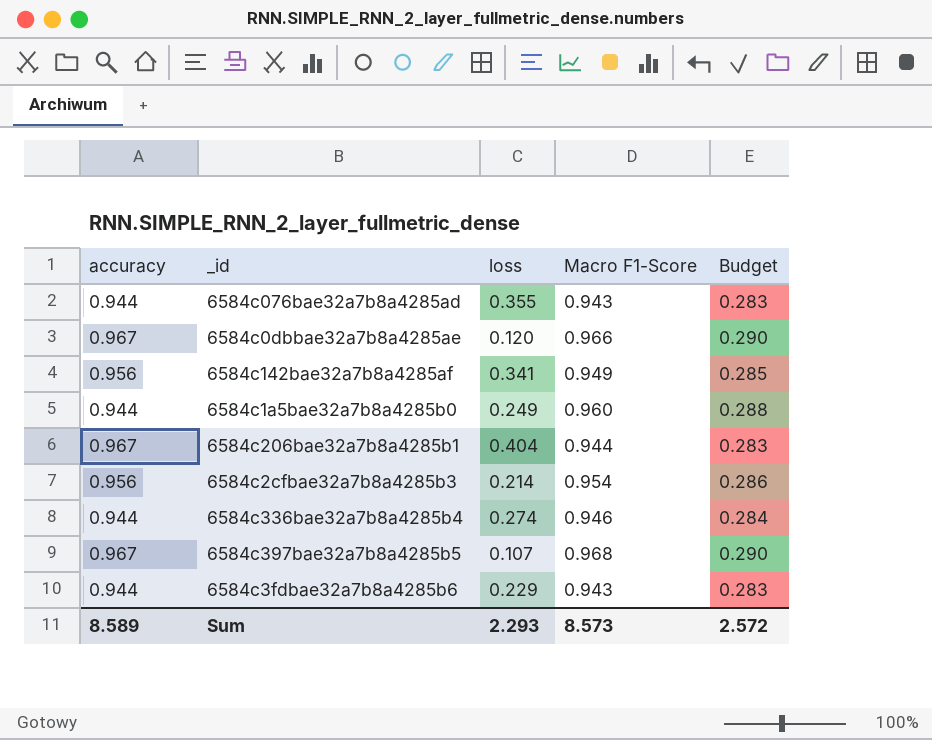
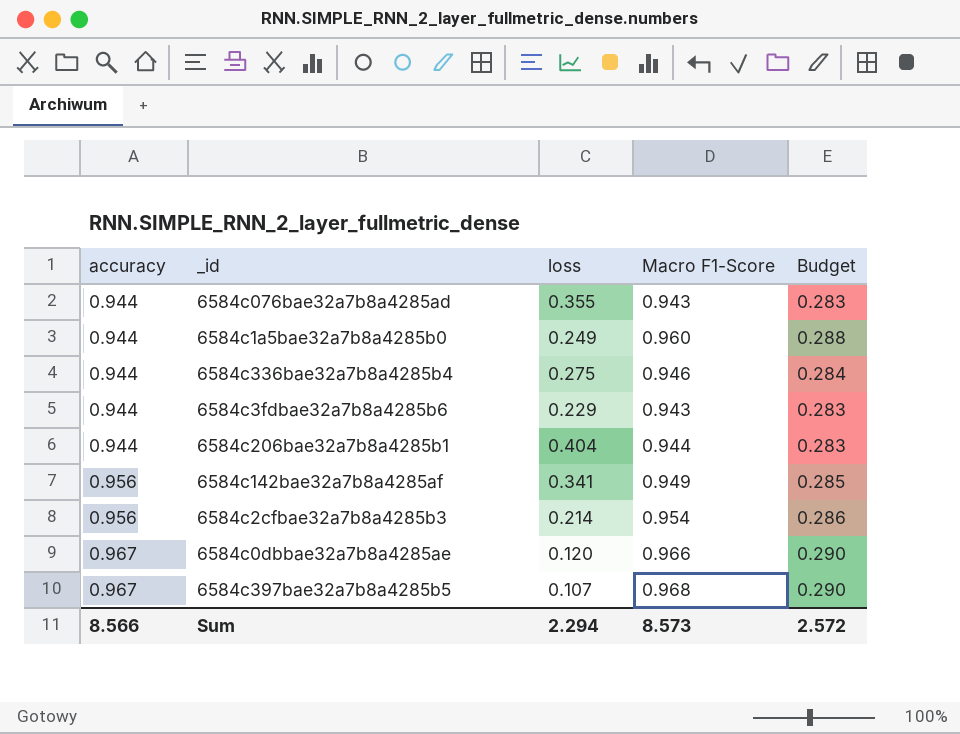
row order: none -> accuracy ascending
6584c336bae32a7b8a4285b4 | loss: 0.274 -> 0.275
6584c206bae32a7b8a4285b1 | accuracy: 0.967 -> 0.944
Sum | accuracy: 8.589 -> 8.566
Sum | loss: 2.293 -> 2.294

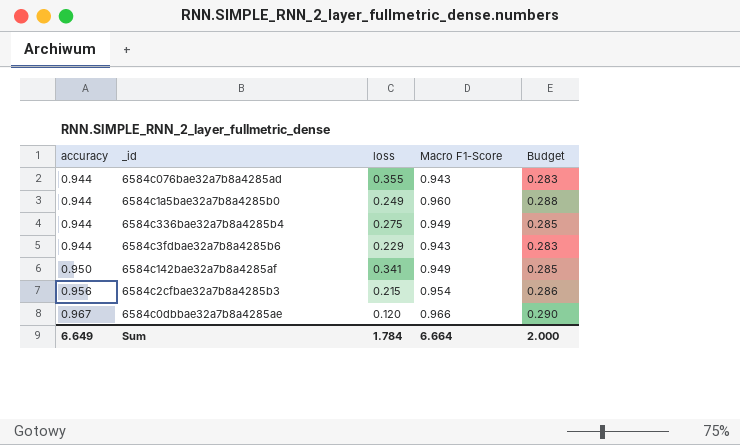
row 6584c206bae32a7b8a4285b1: 0.944 | 0.404 | 0.944 | 0.283 -> none
row 6584c397bae32a7b8a4285b5: 0.967 | 0.107 | 0.968 | 0.290 -> none
6584c336bae32a7b8a4285b4 | Macro F1-Score: 0.946 -> 0.949
6584c336bae32a7b8a4285b4 | Budget: 0.284 -> 0.285
6584c142bae32a7b8a4285af | accuracy: 0.956 -> 0.950
6584c2cfbae32a7b8a4285b3 | loss: 0.214 -> 0.215
Sum | accuracy: 8.566 -> 6.649
Sum | loss: 2.294 -> 1.784
Sum | Macro F1-Score: 8.573 -> 6.664
Sum | Budget: 2.572 -> 2.000

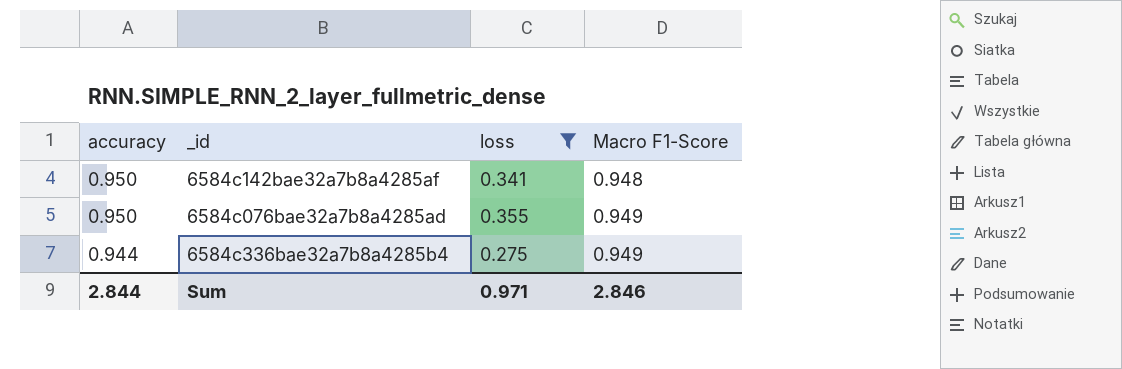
filter: none -> loss >= 0.275
row order: accuracy ascending -> accuracy descending
column Budget | formula: [Macro F1-Score] * 0.3 -> none
6584c142bae32a7b8a4285af | Macro F1-Score: 0.949 -> 0.948
6584c076bae32a7b8a4285ad | accuracy: 0.944 -> 0.950
6584c076bae32a7b8a4285ad | Macro F1-Score: 0.943 -> 0.949
Sum | accuracy: 6.649 -> 2.844
Sum | loss: 1.784 -> 0.971
Sum | Macro F1-Score: 6.664 -> 2.846

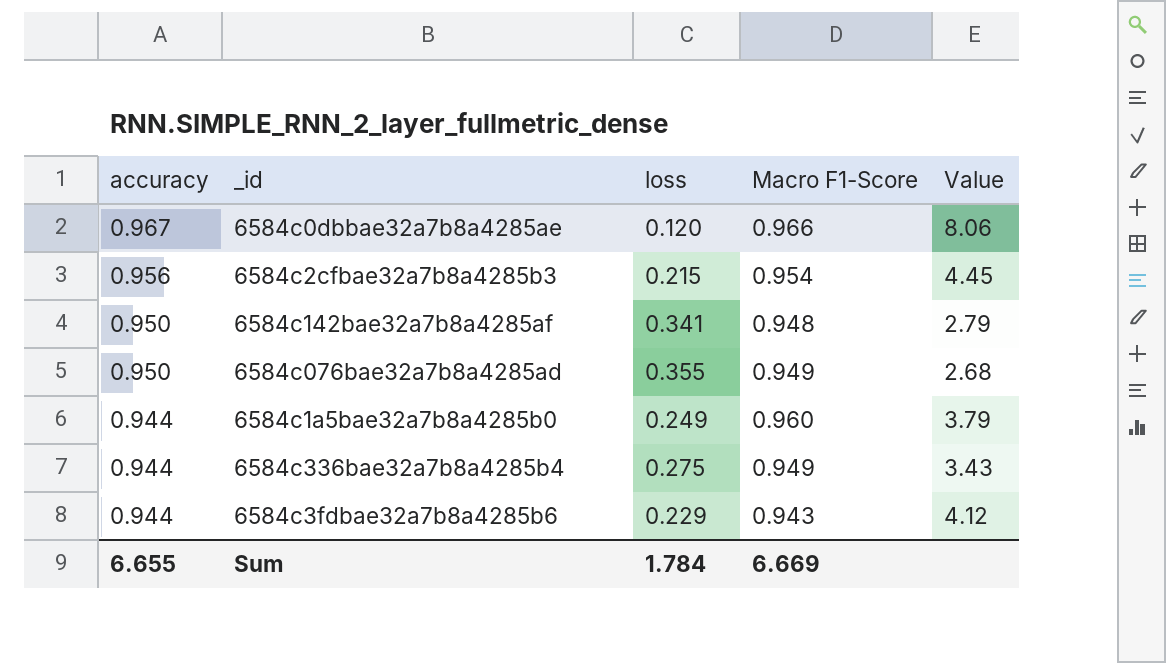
filter: loss >= 0.275 -> none
column Value | formula: none -> [accuracy] / [loss]
Sum | accuracy: 2.844 -> 6.655
Sum | loss: 0.971 -> 1.784
Sum | Macro F1-Score: 2.846 -> 6.669

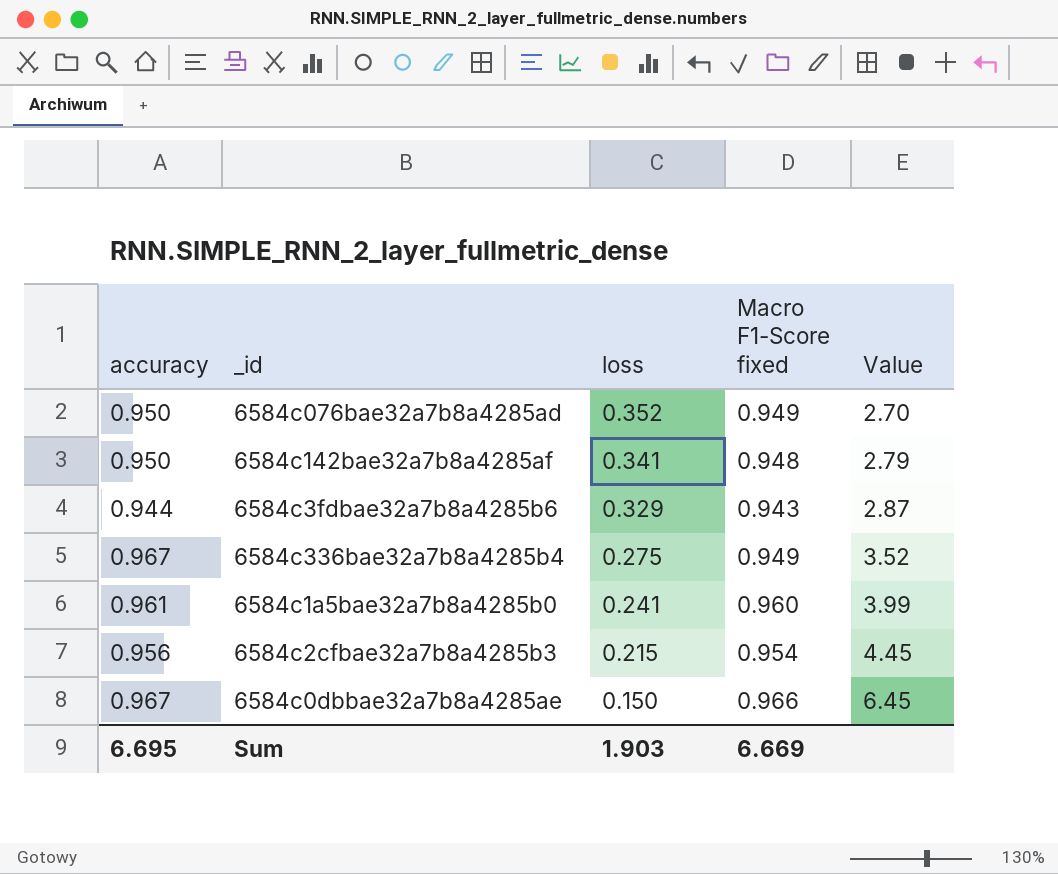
row order: accuracy descending -> loss descending
column name: Macro F1-Score -> Macro F1-Score fixed
6584c076bae32a7b8a4285ad | loss: 0.355 -> 0.352
6584c076bae32a7b8a4285ad | Value: 2.68 -> 2.70
6584c3fdbae32a7b8a4285b6 | loss: 0.229 -> 0.329
6584c3fdbae32a7b8a4285b6 | Value: 4.12 -> 2.87
6584c336bae32a7b8a4285b4 | accuracy: 0.944 -> 0.967
6584c336bae32a7b8a4285b4 | Value: 3.43 -> 3.52
6584c1a5bae32a7b8a4285b0 | accuracy: 0.944 -> 0.961
6584c1a5bae32a7b8a4285b0 | loss: 0.249 -> 0.241
6584c1a5bae32a7b8a4285b0 | Value: 3.79 -> 3.99
6584c0dbbae32a7b8a4285ae | loss: 0.120 -> 0.150
6584c0dbbae32a7b8a4285ae | Value: 8.06 -> 6.45
Sum | accuracy: 6.655 -> 6.695
Sum | loss: 1.784 -> 1.903

